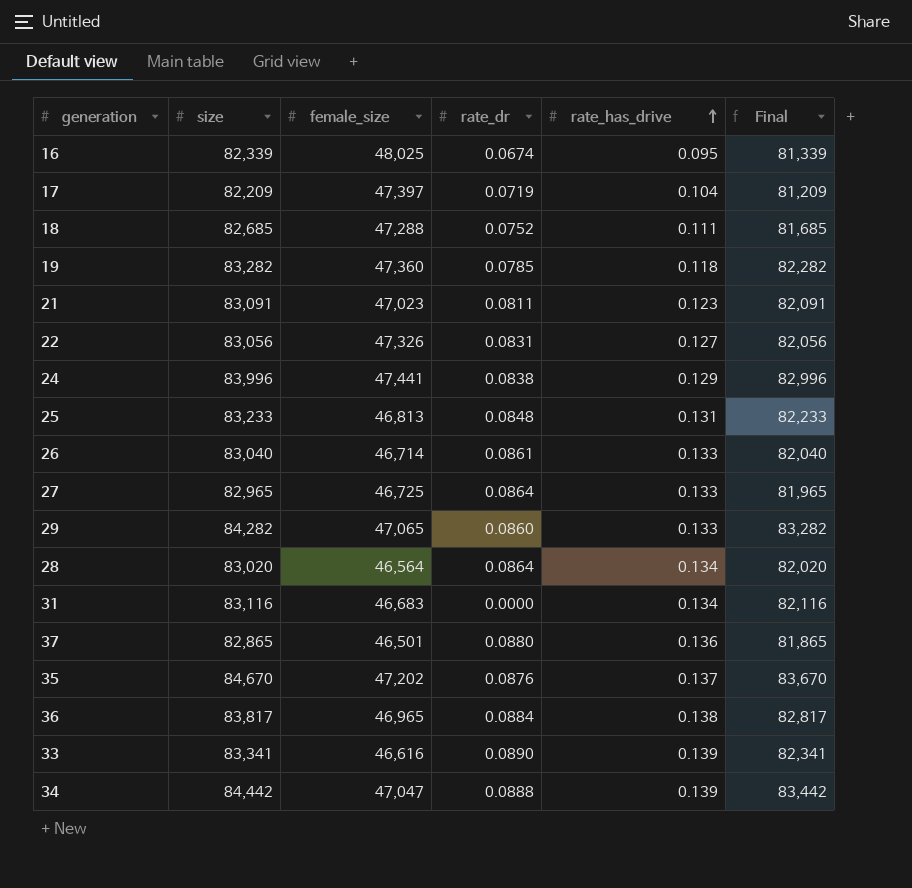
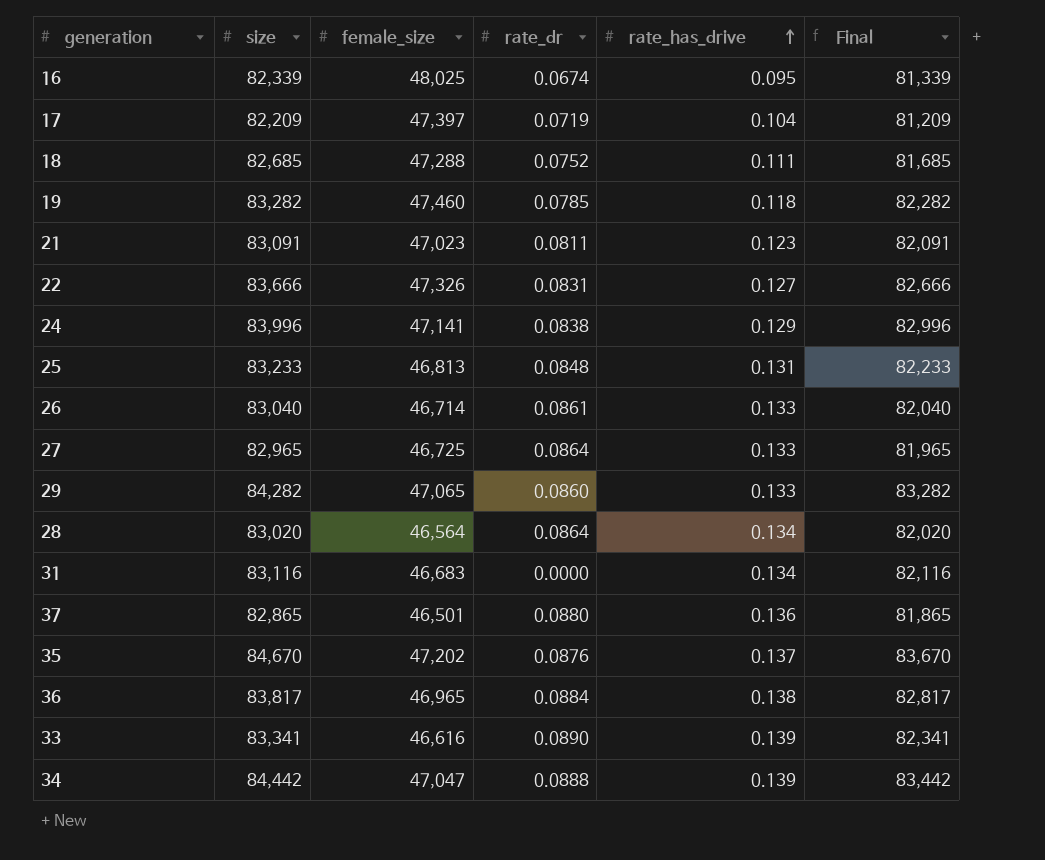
19 | female_size: 47,360 -> 47,460
22 | size: 83,056 -> 83,666
22 | Final: 82,056 -> 82,666
24 | female_size: 47,441 -> 47,141

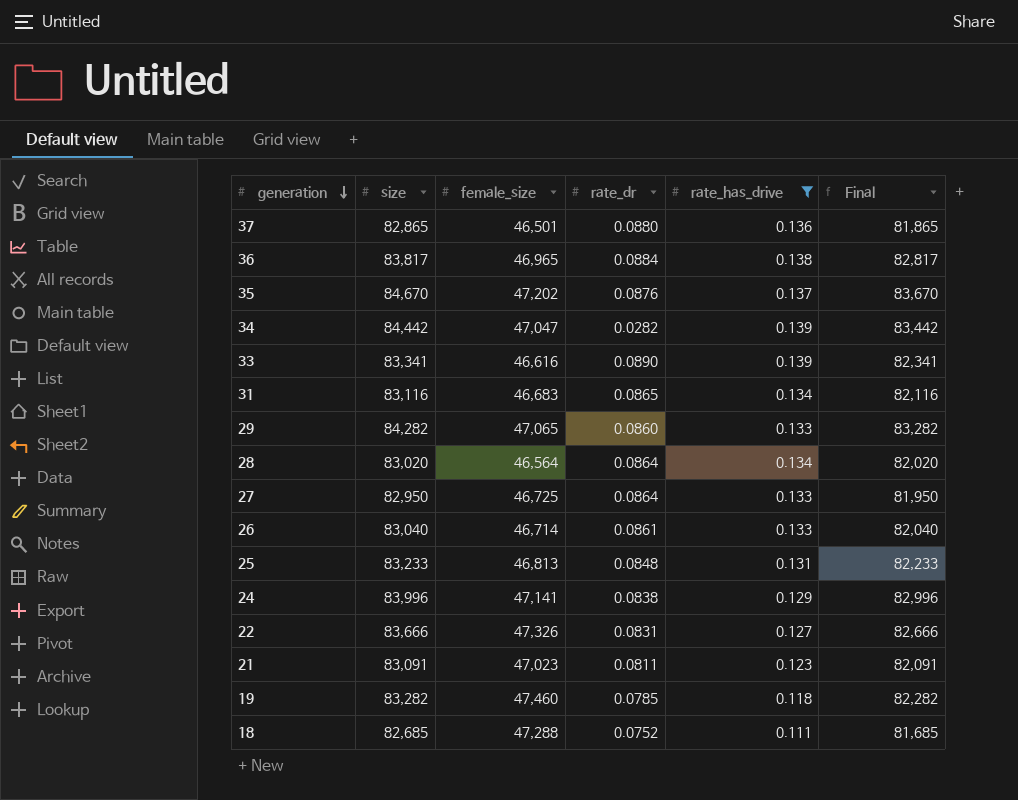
filter: none -> rate_has_drive >= 0.111
row order: rate_has_drive ascending -> generation descending
34 | rate_dr: 0.0888 -> 0.0282
31 | rate_dr: 0.0000 -> 0.0865
27 | size: 82,965 -> 82,950
27 | Final: 81,965 -> 81,950

